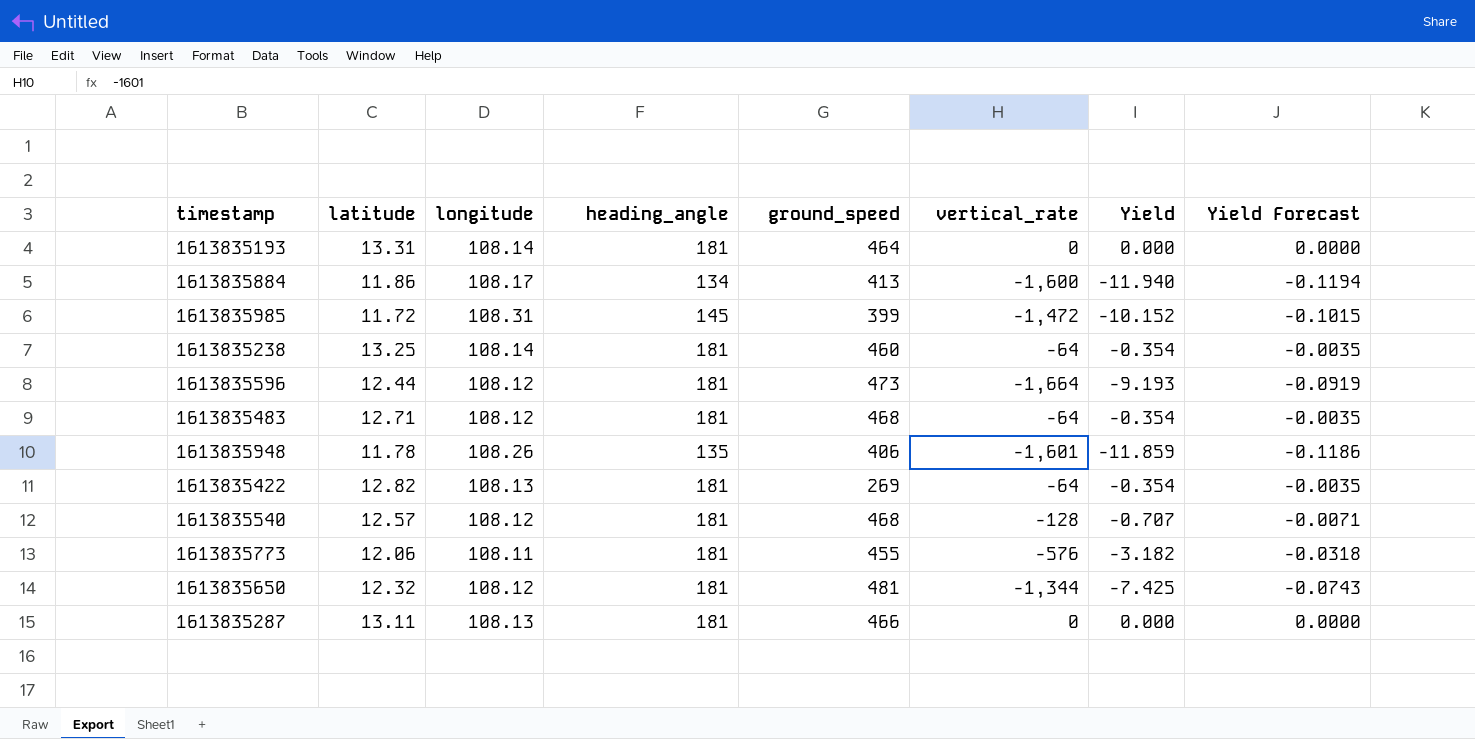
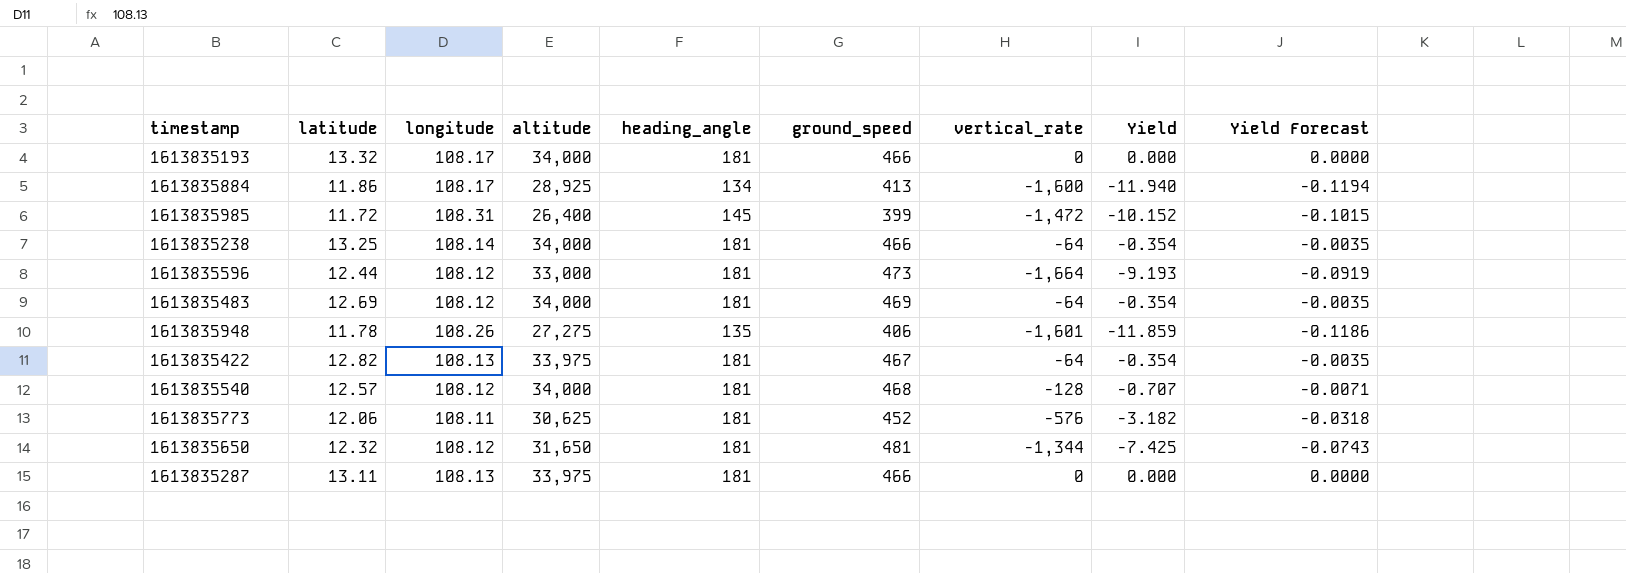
column altitude | position: none -> 4
1613835193 | latitude: 13.31 -> 13.32
1613835193 | longitude: 108.14 -> 108.17
1613835193 | ground_speed: 464 -> 466
1613835238 | ground_speed: 460 -> 466
1613835483 | latitude: 12.71 -> 12.69
1613835483 | ground_speed: 468 -> 469
1613835422 | ground_speed: 269 -> 467
1613835773 | ground_speed: 455 -> 452

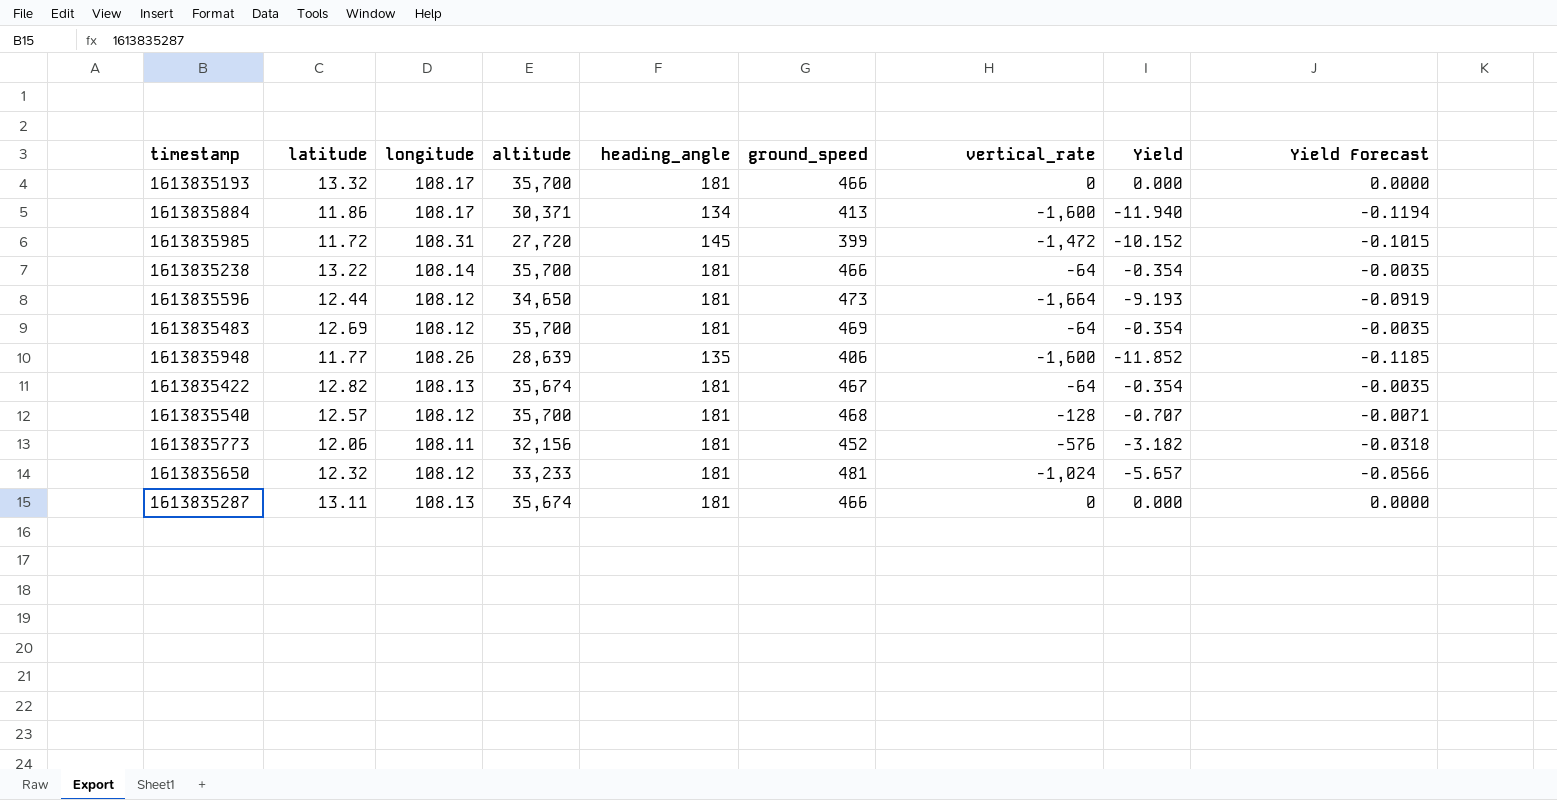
1613835193 | altitude: 34,000 -> 35,700
1613835884 | altitude: 28,925 -> 30,371
1613835985 | altitude: 26,400 -> 27,720
1613835238 | latitude: 13.25 -> 13.22
1613835238 | altitude: 34,000 -> 35,700
1613835596 | altitude: 33,000 -> 34,650
1613835483 | altitude: 34,000 -> 35,700
1613835948 | latitude: 11.78 -> 11.77
1613835948 | altitude: 27,275 -> 28,639
1613835948 | vertical_rate: -1,601 -> -1,600
1613835948 | Yield: -11.859 -> -11.852
1613835948 | Yield Forecast: -0.1186 -> -0.1185
1613835422 | altitude: 33,975 -> 35,674
1613835540 | altitude: 34,000 -> 35,700
1613835773 | altitude: 30,625 -> 32,156
1613835650 | altitude: 31,650 -> 33,233
1613835650 | vertical_rate: -1,344 -> -1,024
1613835650 | Yield: -7.425 -> -5.657
1613835650 | Yield Forecast: -0.0743 -> -0.0566
1613835287 | altitude: 33,975 -> 35,674

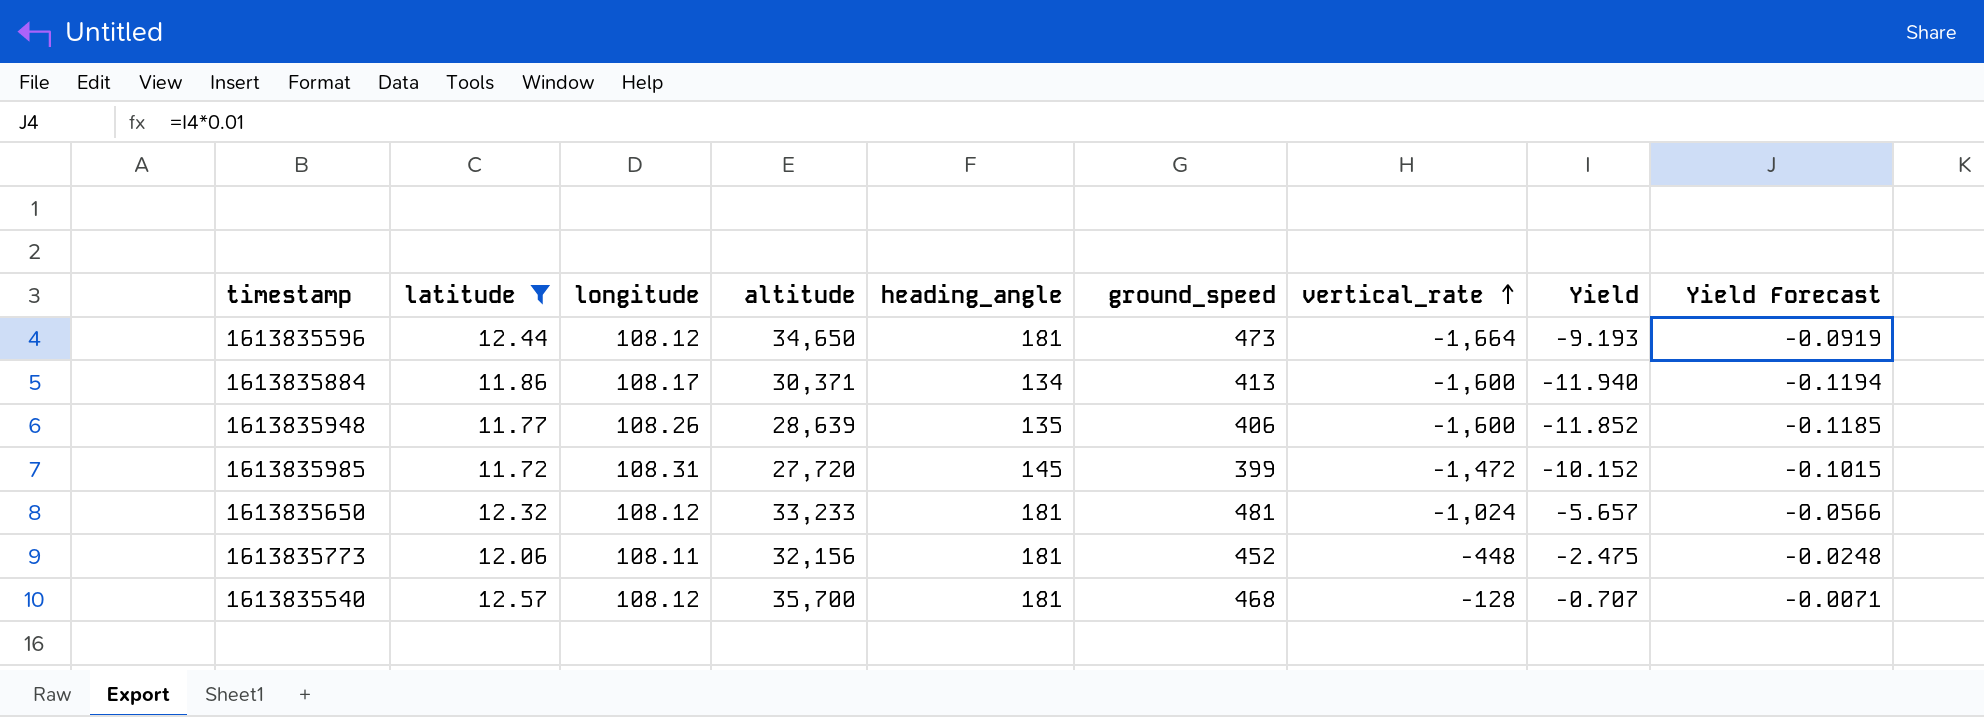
filter: none -> latitude <= 12.57
row order: none -> vertical_rate ascending
1613835773 | vertical_rate: -576 -> -448
1613835773 | Yield: -3.182 -> -2.475
1613835773 | Yield Forecast: -0.0318 -> -0.0248

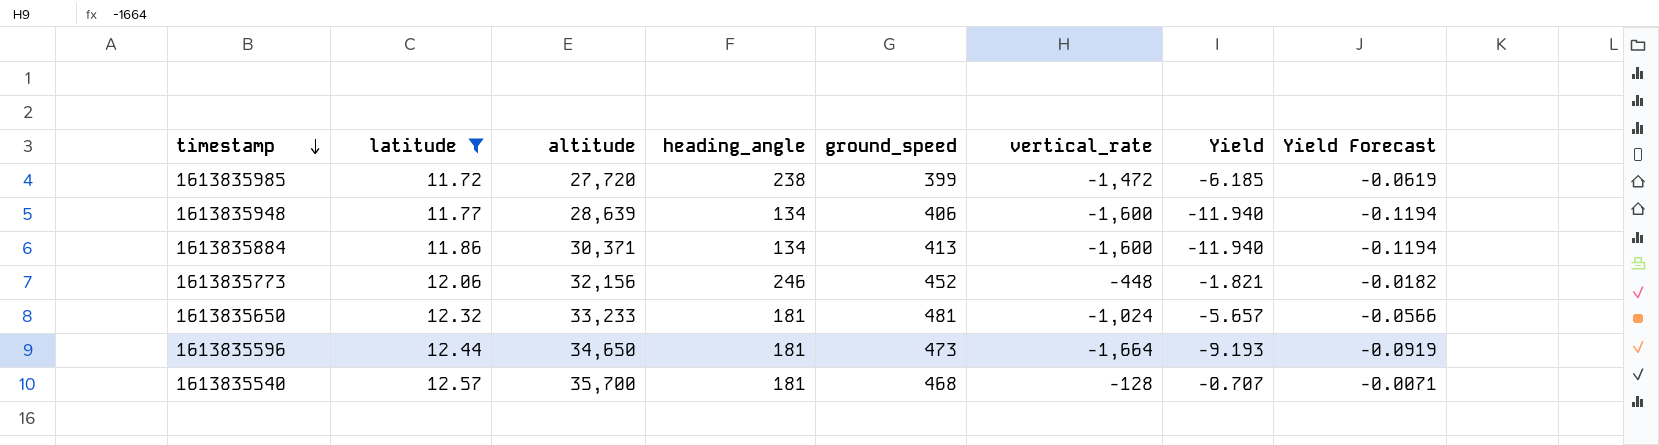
row order: vertical_rate ascending -> timestamp descending
column longitude | position: 3 -> none
1613835985 | heading_angle: 145 -> 238
1613835985 | Yield: -10.152 -> -6.185
1613835985 | Yield Forecast: -0.1015 -> -0.0619
1613835948 | heading_angle: 135 -> 134
1613835948 | Yield: -11.852 -> -11.940
1613835948 | Yield Forecast: -0.1185 -> -0.1194
1613835773 | heading_angle: 181 -> 246
1613835773 | Yield: -2.475 -> -1.821
1613835773 | Yield Forecast: -0.0248 -> -0.0182

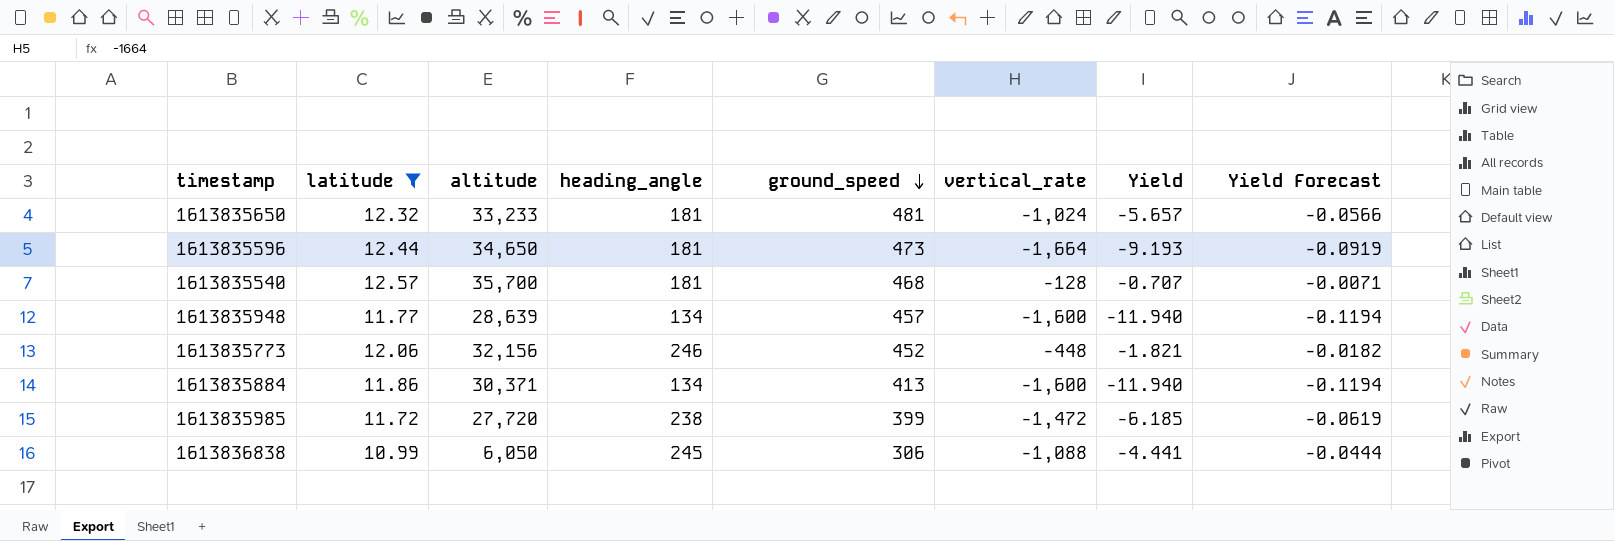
row order: timestamp descending -> ground_speed descending
1613835948 | ground_speed: 406 -> 457
row 1613836838: none -> 10.99 | 6,050 | 245 | 306 | -1,088 | -4.441 | -0.0444

